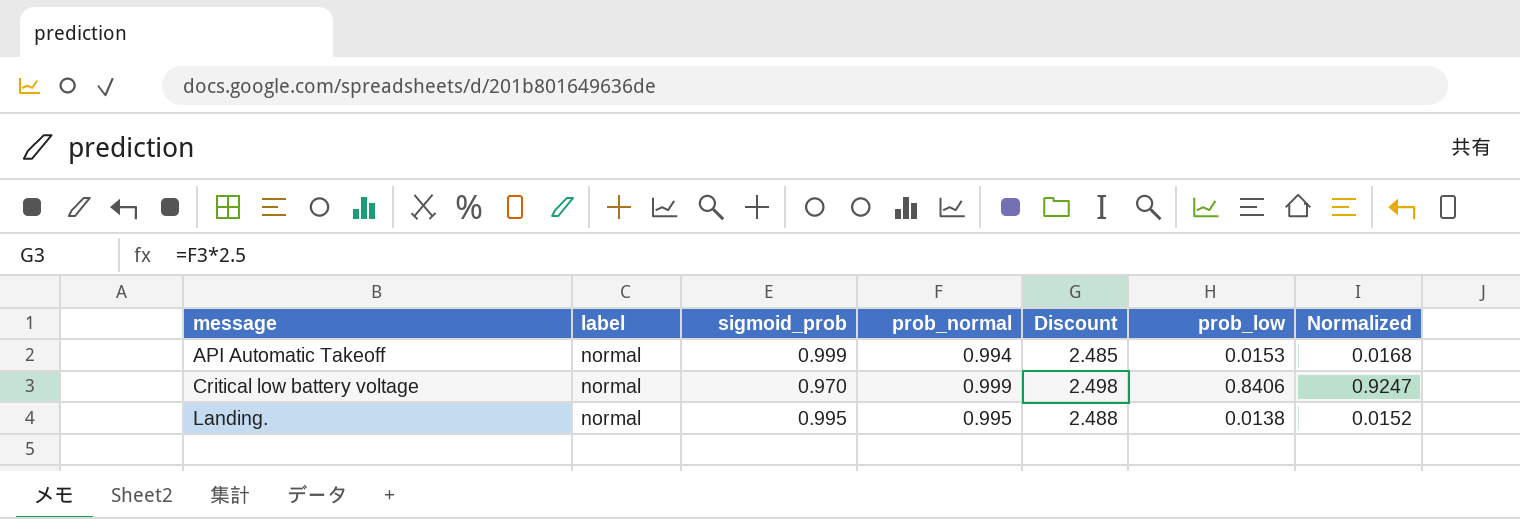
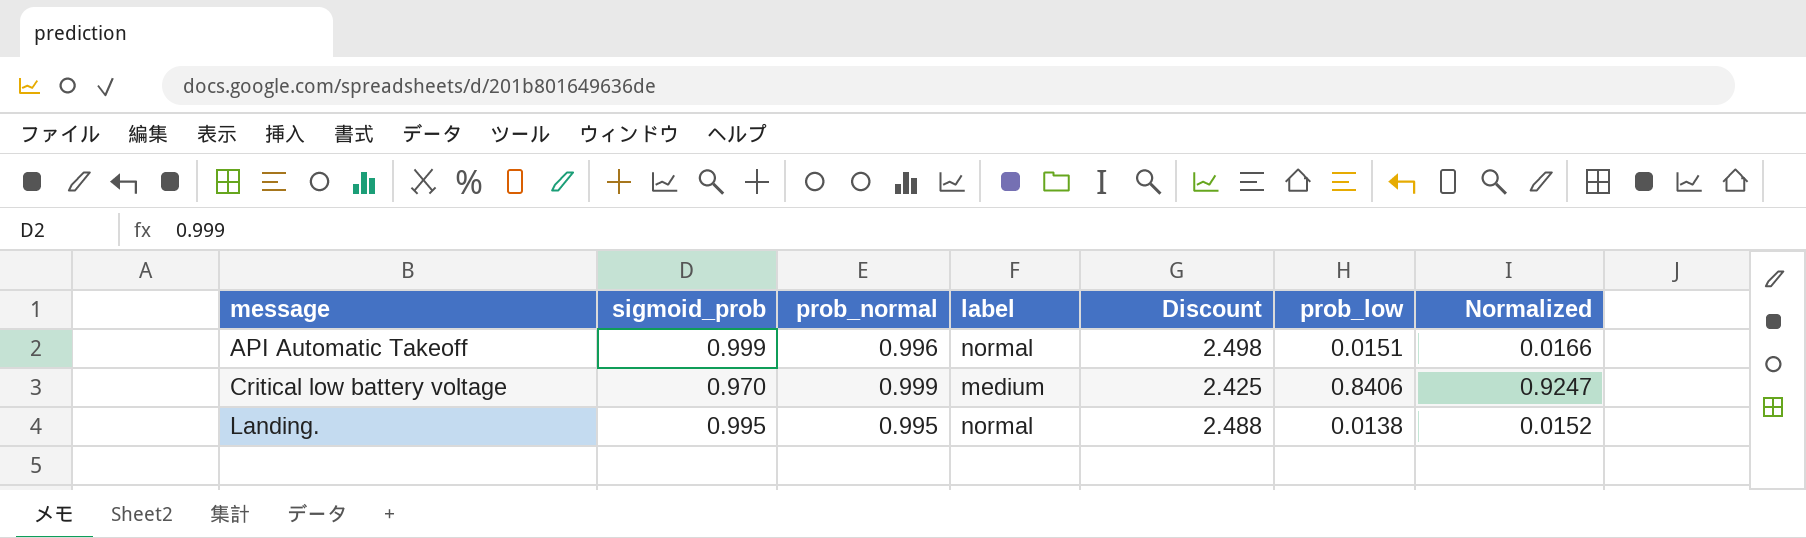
column label | position: 2 -> 4
column Discount | formula: [prob_normal] * 2.5 -> [sigmoid_prob] * 2.5
API Automatic Takeoff | prob_normal: 0.994 -> 0.996
API Automatic Takeoff | prob_low: 0.0153 -> 0.0151
API Automatic Takeoff | Normalized: 0.0168 -> 0.0166
Critical low battery voltage | label: normal -> medium

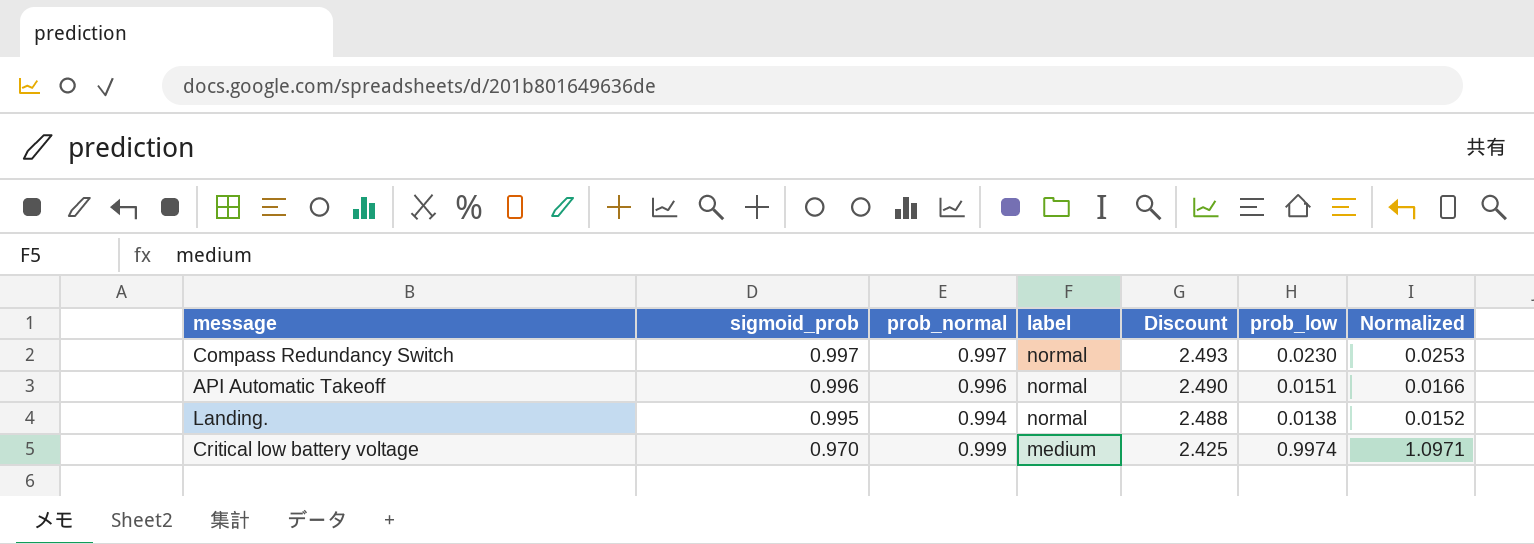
row order: message ascending -> sigmoid_prob descending
row Compass Redundancy Switch: none -> 0.997 | 0.997 | normal | 2.493 | 0.0230 | 0.0253
API Automatic Takeoff | sigmoid_prob: 0.999 -> 0.996
API Automatic Takeoff | Discount: 2.498 -> 2.490
Landing. | prob_normal: 0.995 -> 0.994
Critical low battery voltage | prob_low: 0.8406 -> 0.9974
Critical low battery voltage | Normalized: 0.9247 -> 1.0971

